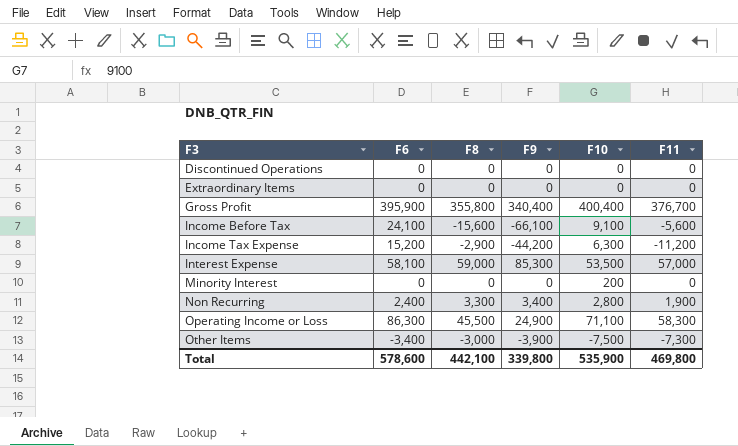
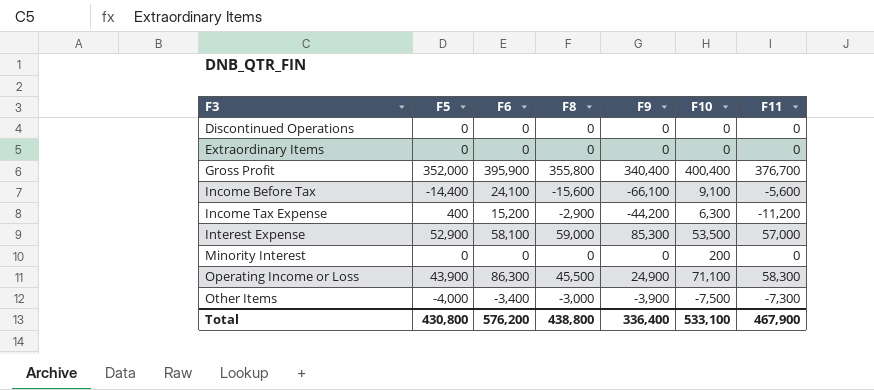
column F5 | position: none -> 2
row Non Recurring: 2,400 | 3,300 | 3,400 | 2,800 | 1,900 -> none
Total | F6: 578,600 -> 576,200
Total | F8: 442,100 -> 438,800
Total | F9: 339,800 -> 336,400
Total | F10: 535,900 -> 533,100
Total | F11: 469,800 -> 467,900

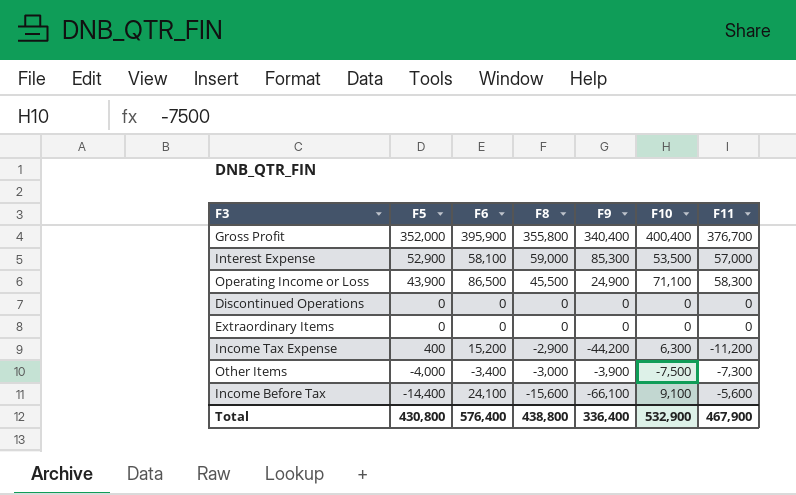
row order: F3 ascending -> F8 descending
row Minority Interest: 0 | 0 | 0 | 0 | 200 | 0 -> none
Operating Income or Loss | F6: 86,300 -> 86,500
Total | F6: 576,200 -> 576,400
Total | F10: 533,100 -> 532,900

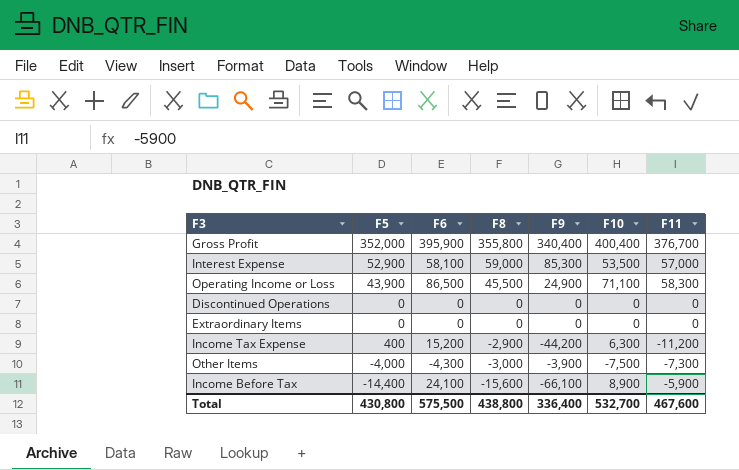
Other Items | F6: -3,400 -> -4,300
Income Before Tax | F10: 9,100 -> 8,900
Income Before Tax | F11: -5,600 -> -5,900
Total | F6: 576,400 -> 575,500
Total | F10: 532,900 -> 532,700
Total | F11: 467,900 -> 467,600

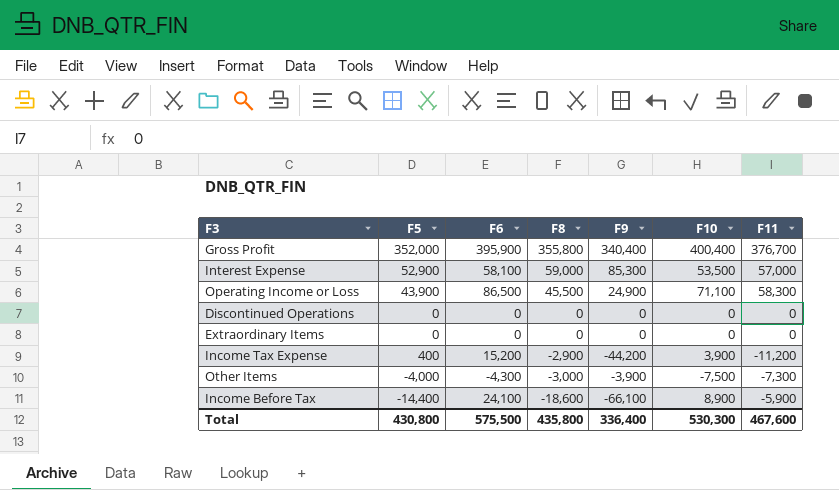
Income Tax Expense | F10: 6,300 -> 3,900
Income Before Tax | F8: -15,600 -> -18,600
Total | F8: 438,800 -> 435,800
Total | F10: 532,700 -> 530,300

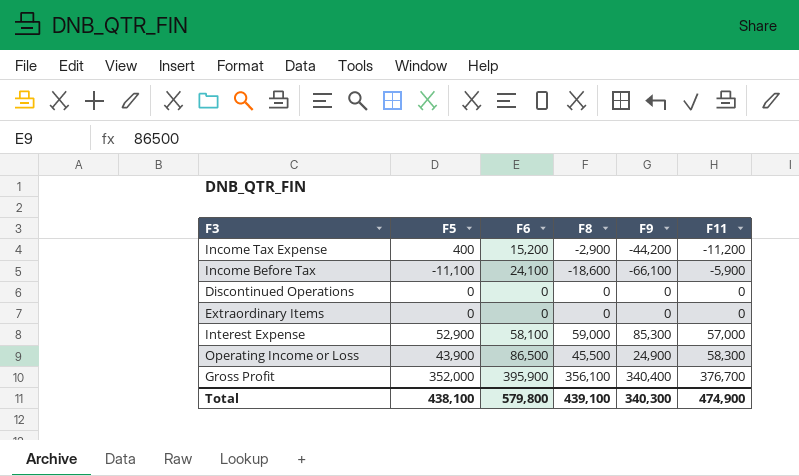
row order: F8 descending -> F11 ascending
column F10 | position: 6 -> none
row Other Items: -4,000 | -4,300 | -3,000 | -3,900 | -7,500 | -7,300 -> none
Income Before Tax | F5: -14,400 -> -11,100
Gross Profit | F8: 355,800 -> 356,100
Total | F5: 430,800 -> 438,100
Total | F6: 575,500 -> 579,800
Total | F8: 435,800 -> 439,100
Total | F9: 336,400 -> 340,300
Total | F11: 467,600 -> 474,900

